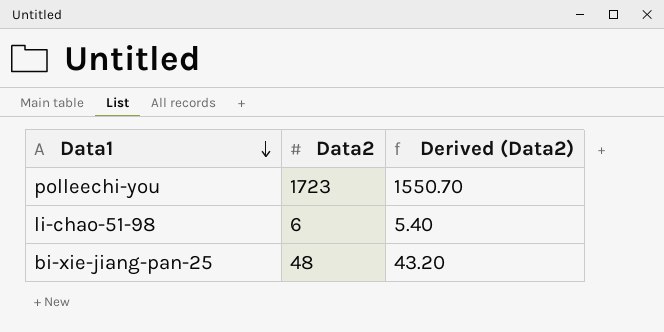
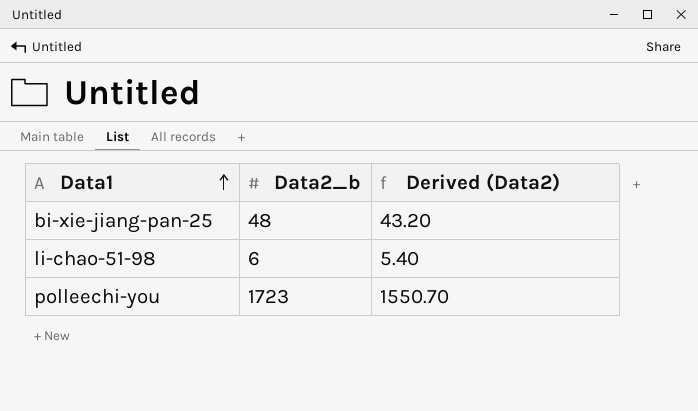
row order: Data1 descending -> Data1 ascending
column name: Data2 -> Data2_b

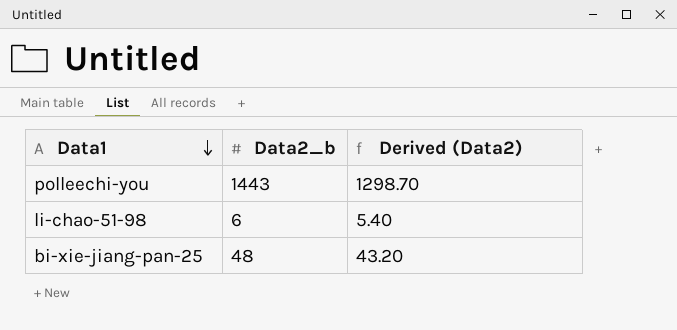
row order: Data1 ascending -> Data1 descending
polleechi-you | Data2_b: 1723 -> 1443
polleechi-you | Derived (Data2): 1550.70 -> 1298.70

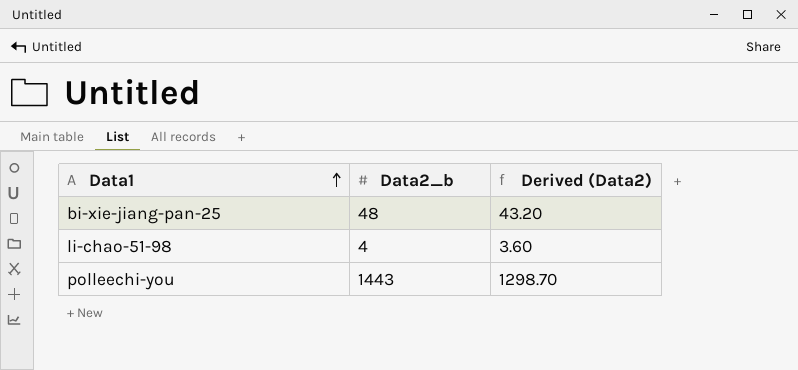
row order: Data1 descending -> Data1 ascending
li-chao-51-98 | Data2_b: 6 -> 4
li-chao-51-98 | Derived (Data2): 5.40 -> 3.60

